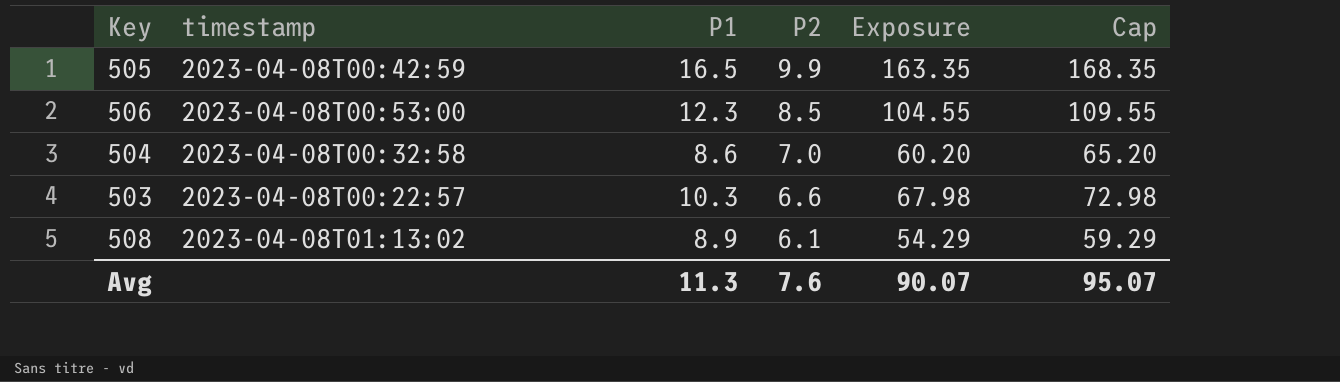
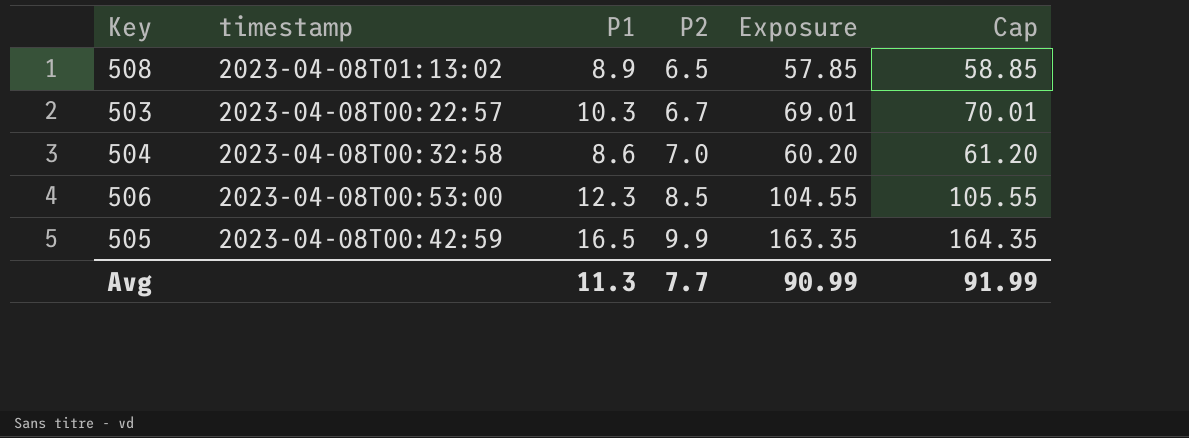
row order: P2 descending -> P2 ascending
column Cap | formula: [Exposure] + 5 -> [Exposure] + 1
508 | P2: 6.1 -> 6.5
508 | Exposure: 54.29 -> 57.85
503 | P2: 6.6 -> 6.7
503 | Exposure: 67.98 -> 69.01
Avg | P2: 7.6 -> 7.7
Avg | Exposure: 90.07 -> 90.99
Avg | Cap: 95.07 -> 91.99

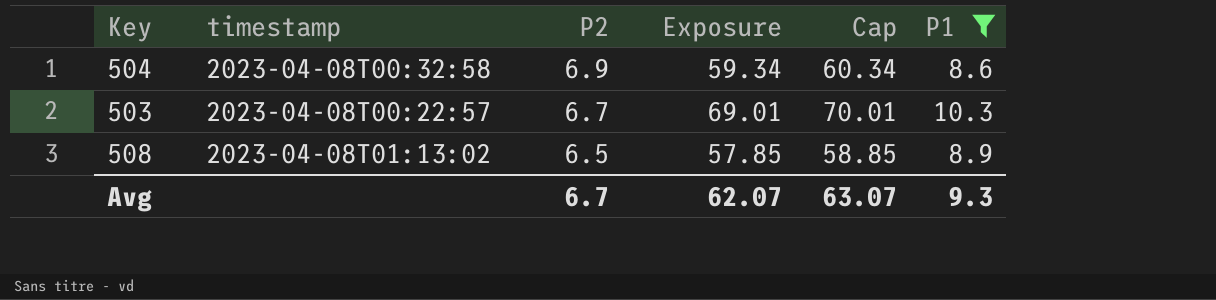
filter: none -> P1 <= 10.3
row order: P2 ascending -> P2 descending
column P1 | position: 3 -> 6
504 | P2: 7.0 -> 6.9
504 | Exposure: 60.20 -> 59.34
504 | Cap: 61.20 -> 60.34
Avg | P2: 7.7 -> 6.7
Avg | Exposure: 90.99 -> 62.07
Avg | Cap: 91.99 -> 63.07
Avg | P1: 11.3 -> 9.3

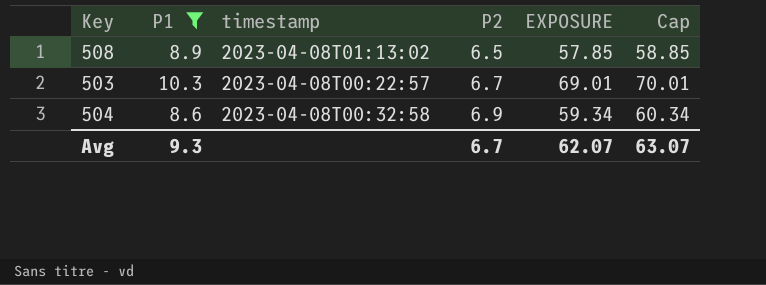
row order: P2 descending -> P2 ascending
column P1 | position: 6 -> 2
column name: Exposure -> EXPOSURE

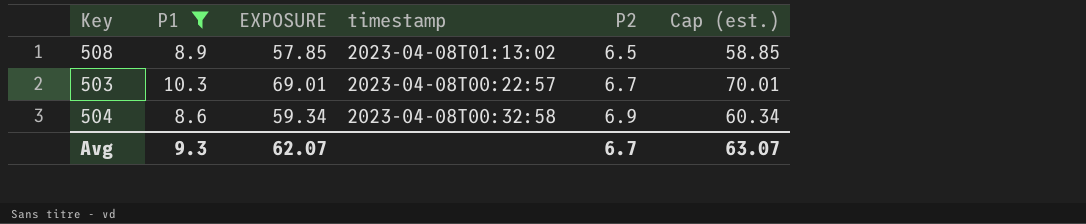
column EXPOSURE | position: 5 -> 3
column name: Cap -> Cap (est.)

